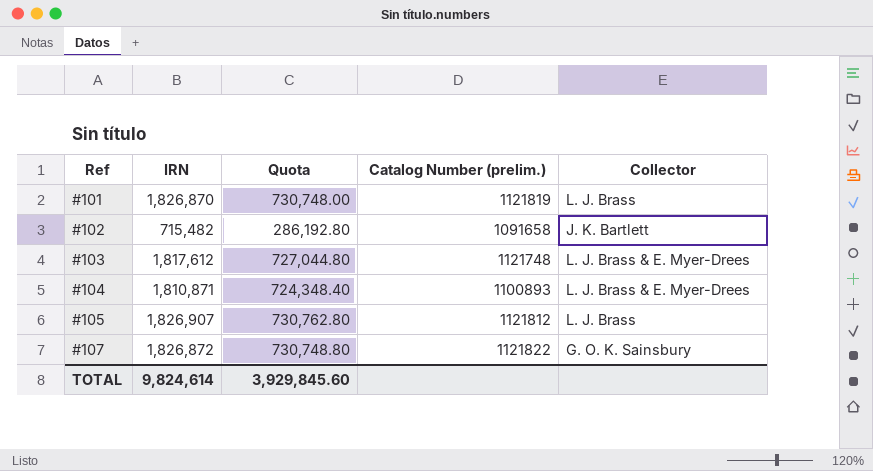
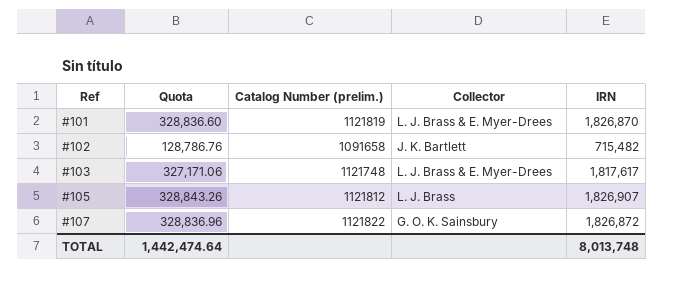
column Quota | formula: [IRN] * 0.4 -> [IRN] * 0.18
column IRN | position: 2 -> 5
row #104: 1,810,871 | 724,348.40 | 1100893 | L. J. Brass & E. Myer-Drees -> none
#101 | Collector: L. J. Brass -> L. J. Brass & E. Myer-Drees
#103 | IRN: 1,817,612 -> 1,817,617
TOTAL | Quota: 3,929,845.60 -> 1,442,474.64
TOTAL | IRN: 9,824,614 -> 8,013,748

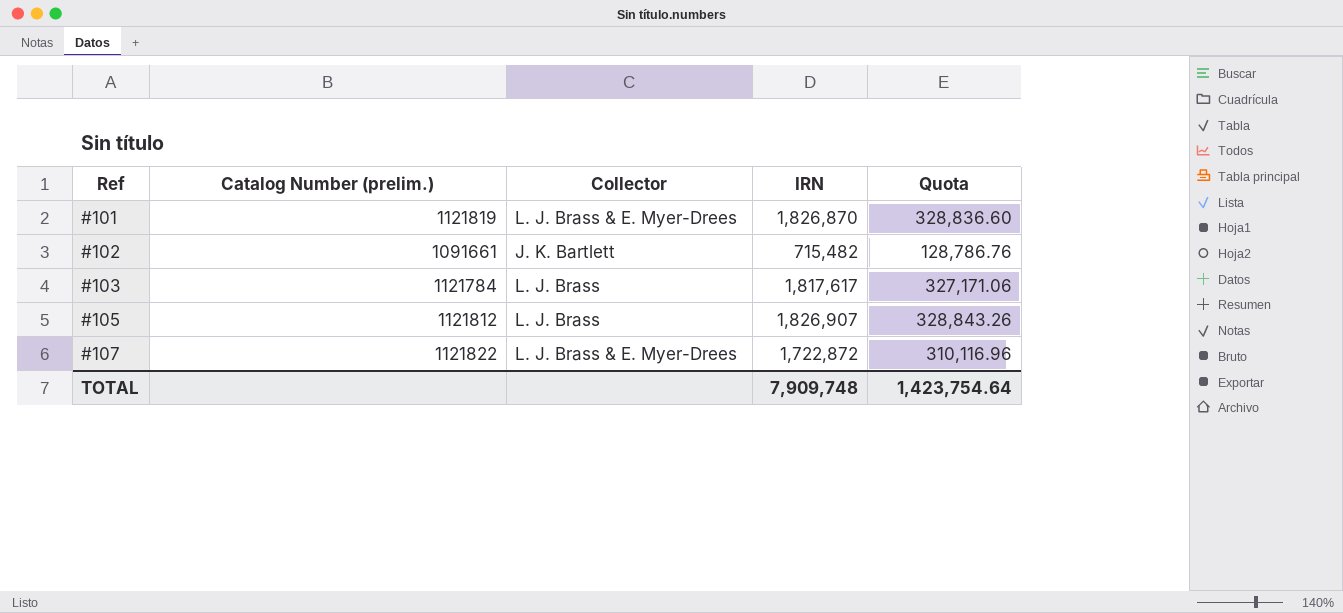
column Quota | position: 2 -> 5
#102 | Catalog Number (prelim.): 1091658 -> 1091661
#103 | Catalog Number (prelim.): 1121748 -> 1121784
#103 | Collector: L. J. Brass & E. Myer-Drees -> L. J. Brass
#107 | Collector: G. O. K. Sainsbury -> L. J. Brass & E. Myer-Drees
#107 | IRN: 1,826,872 -> 1,722,872
#107 | Quota: 328,836.96 -> 310,116.96
TOTAL | IRN: 8,013,748 -> 7,909,748
TOTAL | Quota: 1,442,474.64 -> 1,423,754.64

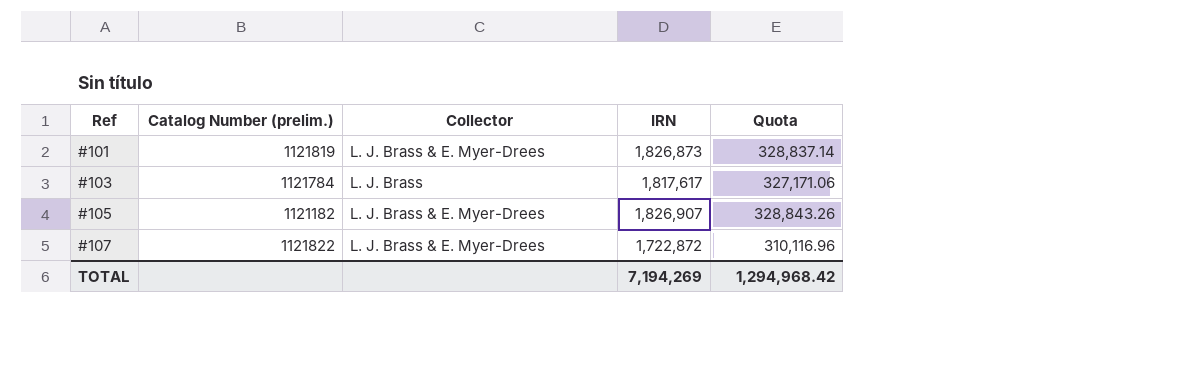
row #102: 1091661 | J. K. Bartlett | 715,482 | 128,786.76 -> none
#101 | IRN: 1,826,870 -> 1,826,873
#101 | Quota: 328,836.60 -> 328,837.14
#105 | Catalog Number (prelim.): 1121812 -> 1121182
#105 | Collector: L. J. Brass -> L. J. Brass & E. Myer-Drees
TOTAL | IRN: 7,909,748 -> 7,194,269
TOTAL | Quota: 1,423,754.64 -> 1,294,968.42

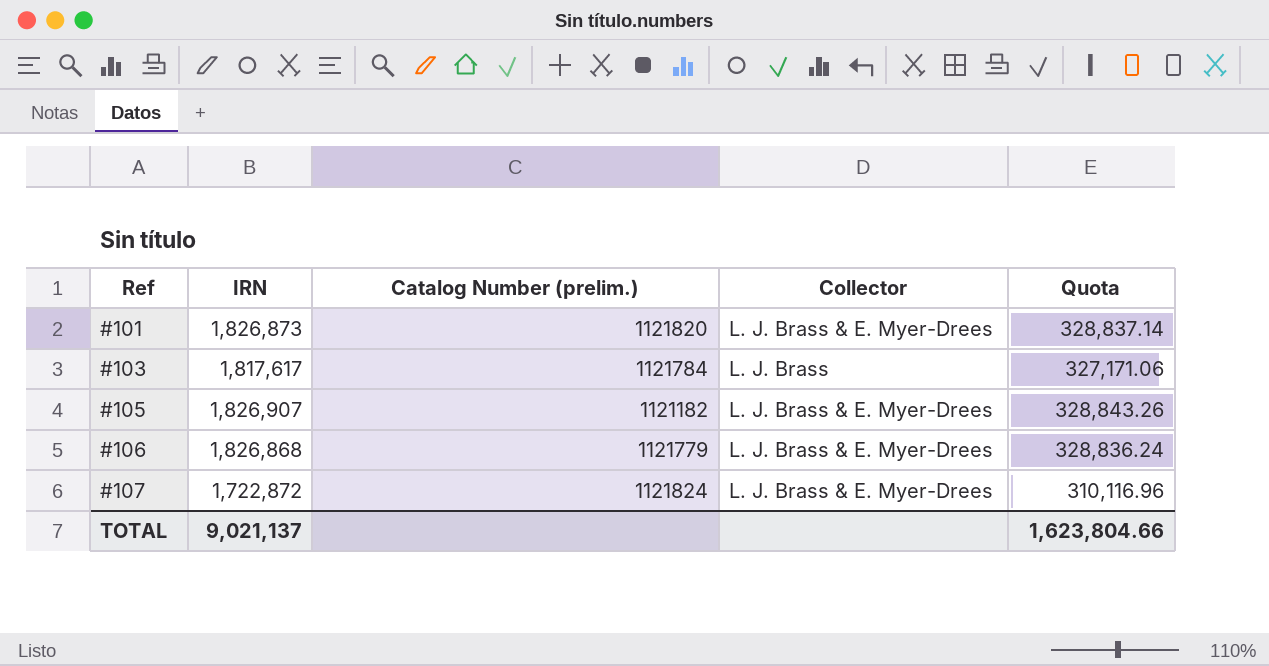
column IRN | position: 4 -> 2
#101 | Catalog Number (prelim.): 1121819 -> 1121820
row #106: none -> 1,826,868 | 1121779 | L. J. Brass & E. Myer-Drees | 328,836.24
#107 | Catalog Number (prelim.): 1121822 -> 1121824
TOTAL | IRN: 7,194,269 -> 9,021,137
TOTAL | Quota: 1,294,968.42 -> 1,623,804.66

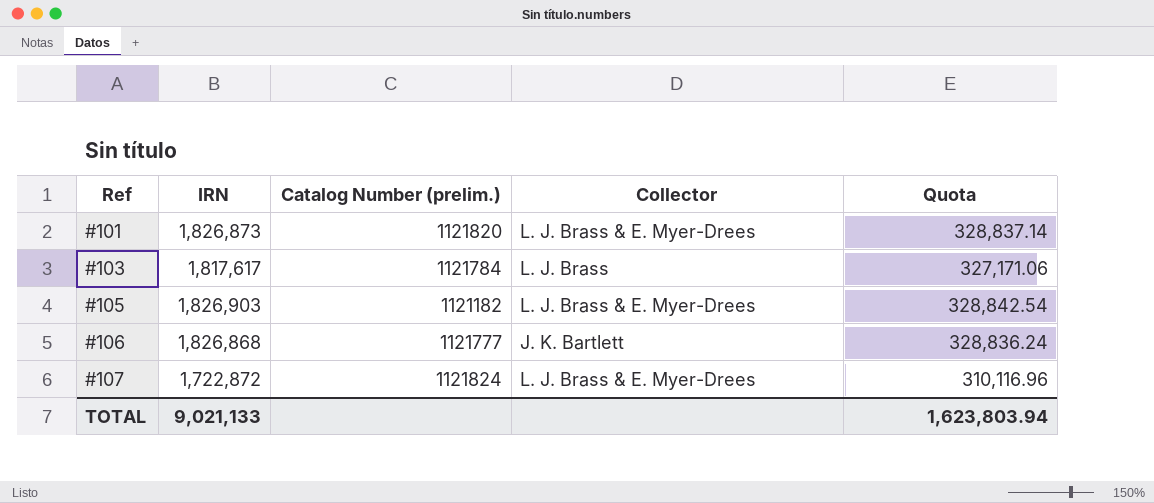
#105 | IRN: 1,826,907 -> 1,826,903
#105 | Quota: 328,843.26 -> 328,842.54
#106 | Catalog Number (prelim.): 1121779 -> 1121777
#106 | Collector: L. J. Brass & E. Myer-Drees -> J. K. Bartlett
TOTAL | IRN: 9,021,137 -> 9,021,133
TOTAL | Quota: 1,623,804.66 -> 1,623,803.94

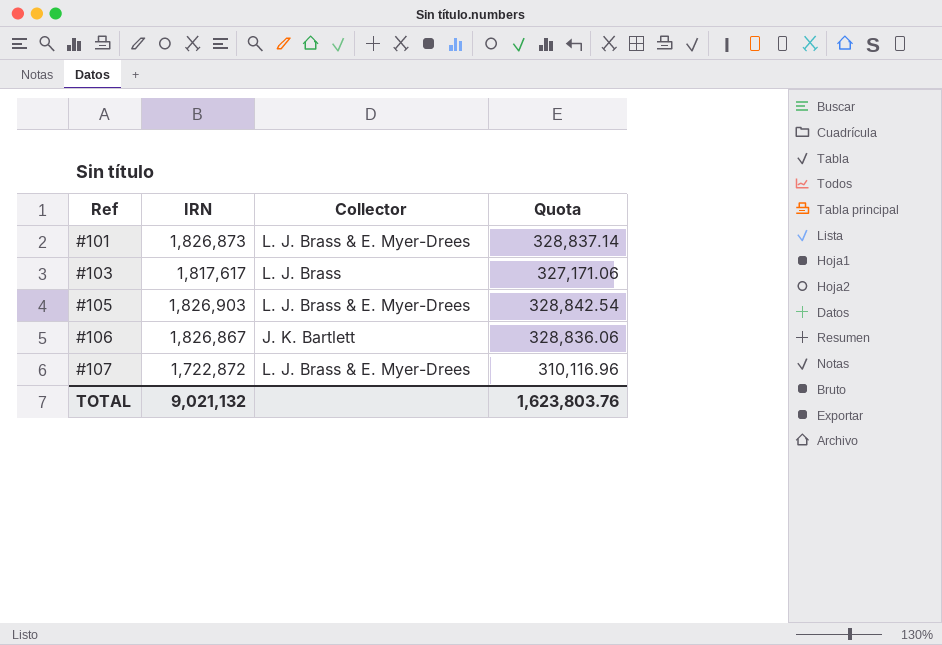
column Catalog Number (prelim.) | position: 3 -> none
#106 | IRN: 1,826,868 -> 1,826,867
#106 | Quota: 328,836.24 -> 328,836.06
TOTAL | IRN: 9,021,133 -> 9,021,132
TOTAL | Quota: 1,623,803.94 -> 1,623,803.76

